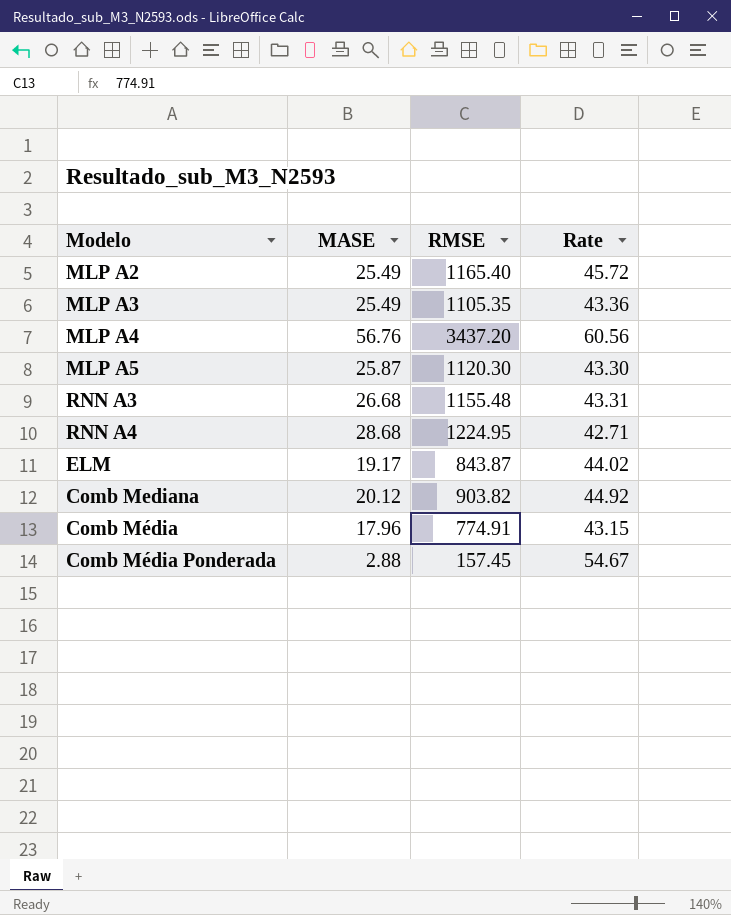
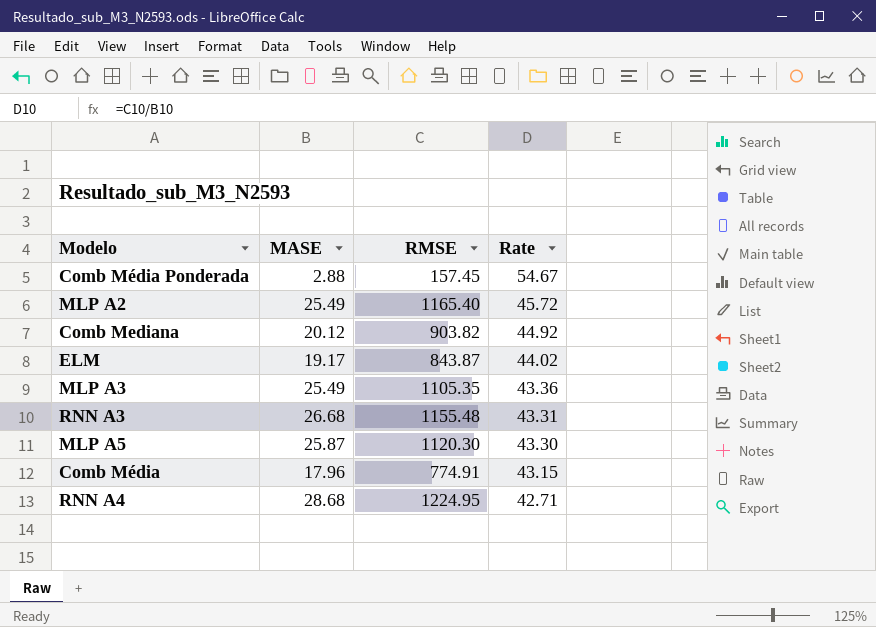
row order: none -> Rate descending
row MLP A4: 56.76 | 3437.20 | 60.56 -> none

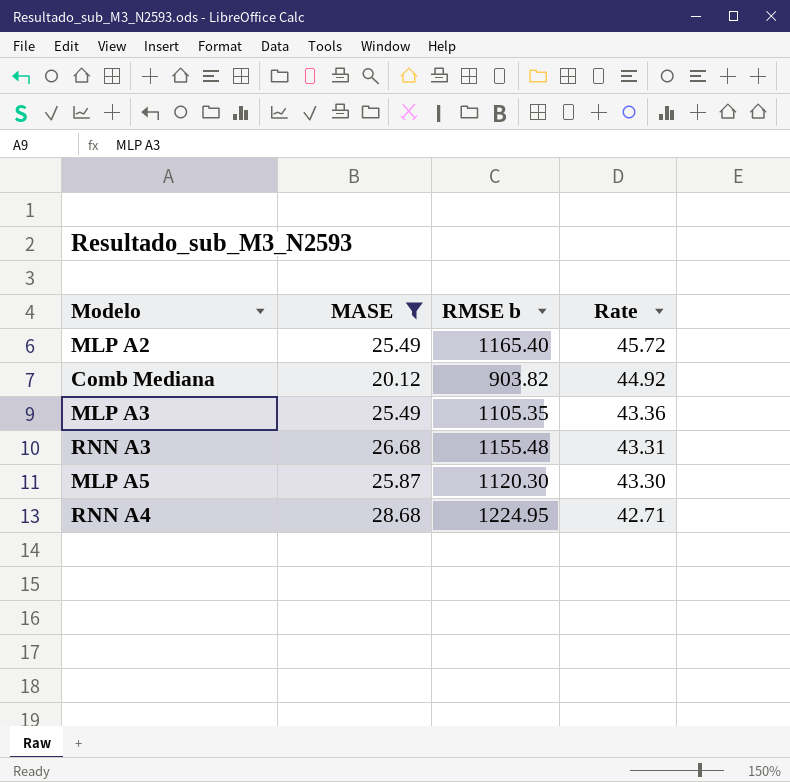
filter: none -> MASE >= 20.12
column name: RMSE -> RMSE b

